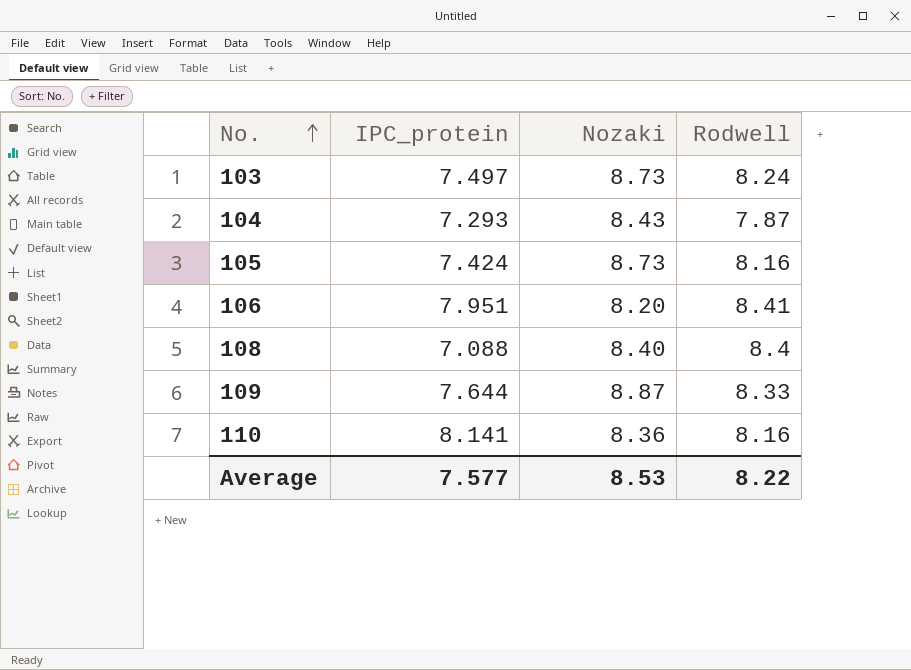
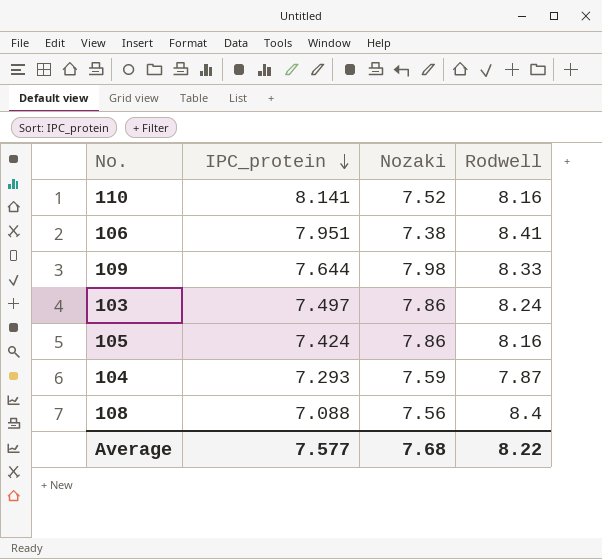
row order: No. ascending -> IPC_protein descending
110 | Nozaki: 8.36 -> 7.52
106 | Nozaki: 8.20 -> 7.38
109 | Nozaki: 8.87 -> 7.98
103 | Nozaki: 8.73 -> 7.86
105 | Nozaki: 8.73 -> 7.86
104 | Nozaki: 8.43 -> 7.59
108 | Nozaki: 8.40 -> 7.56
Average | Nozaki: 8.53 -> 7.68

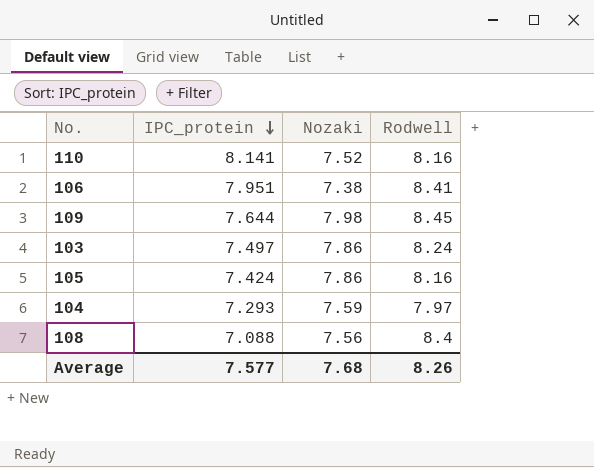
109 | Rodwell: 8.33 -> 8.45
104 | Rodwell: 7.87 -> 7.97
Average | Rodwell: 8.22 -> 8.26

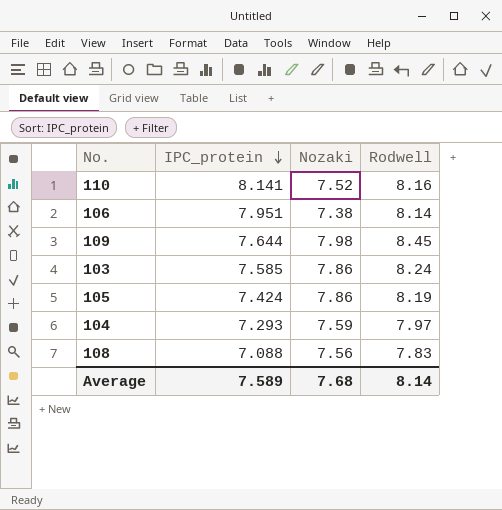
106 | Rodwell: 8.41 -> 8.14
103 | IPC_protein: 7.497 -> 7.585
105 | Rodwell: 8.16 -> 8.19
108 | Rodwell: 8.4 -> 7.83
Average | IPC_protein: 7.577 -> 7.589
Average | Rodwell: 8.26 -> 8.14

